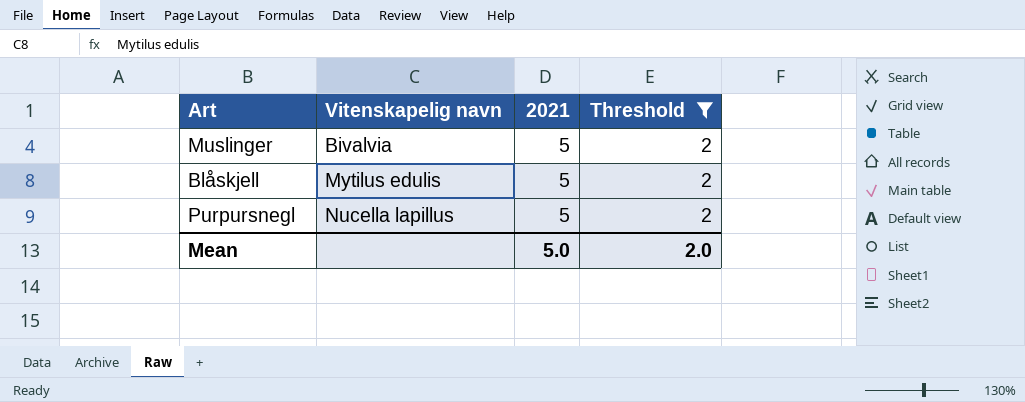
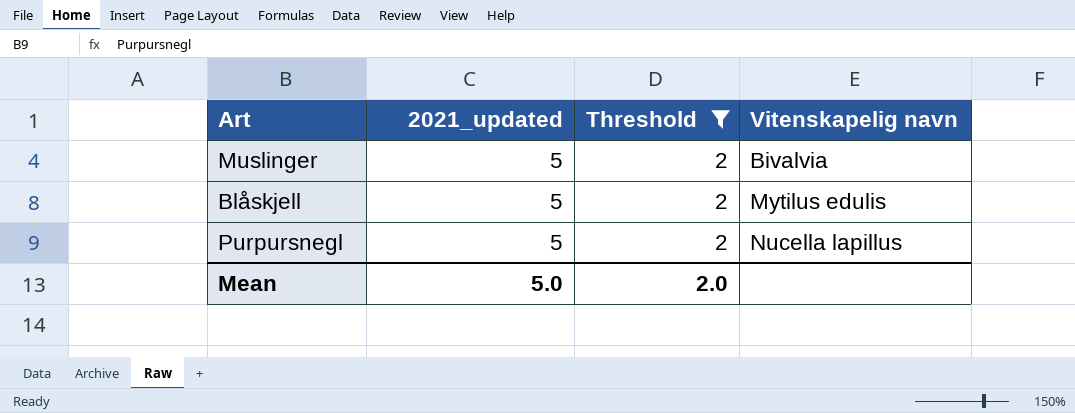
column name: 2021 -> 2021_updated
column Vitenskapelig navn | position: 2 -> 4

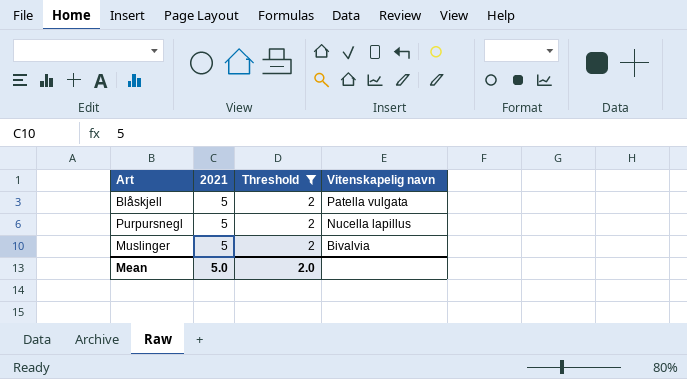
row order: Vitenskapelig navn ascending -> Vitenskapelig navn descending
column name: 2021_updated -> 2021
Blåskjell | Vitenskapelig navn: Mytilus edulis -> Patella vulgata

